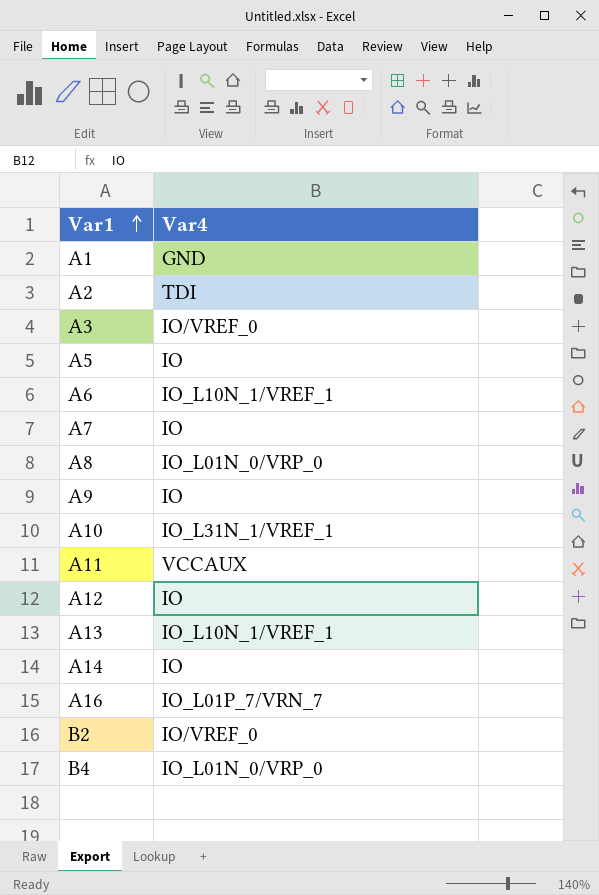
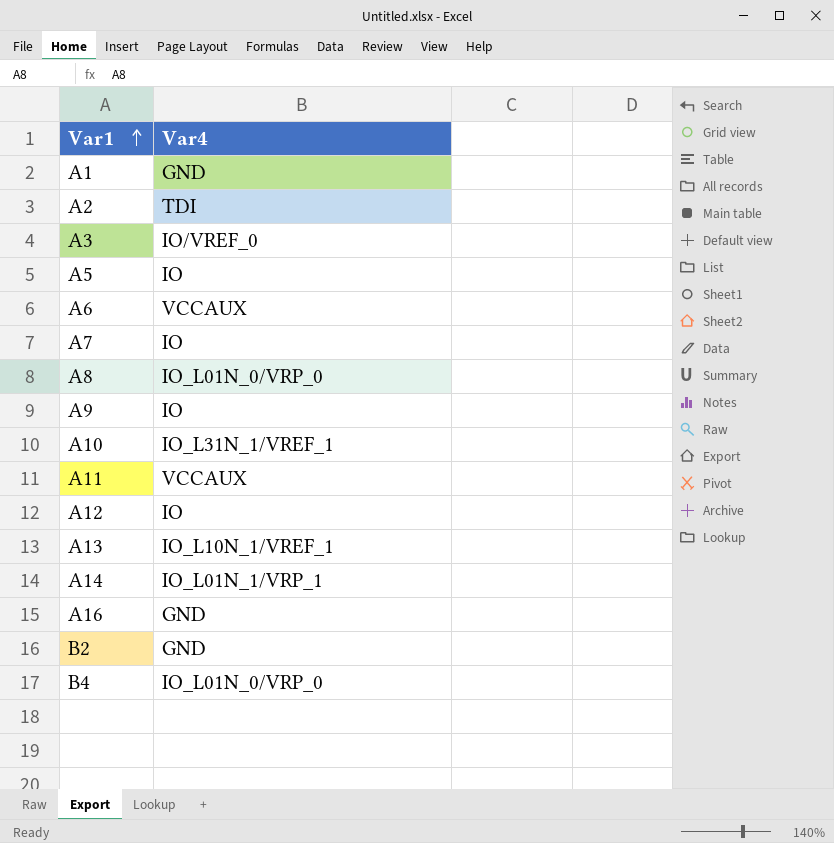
A6 | Var4: IO_L10N_1/VREF_1 -> VCCAUX
A14 | Var4: IO -> IO_L01N_1/VRP_1
A16 | Var4: IO_L01P_7/VRN_7 -> GND
B2 | Var4: IO/VREF_0 -> GND

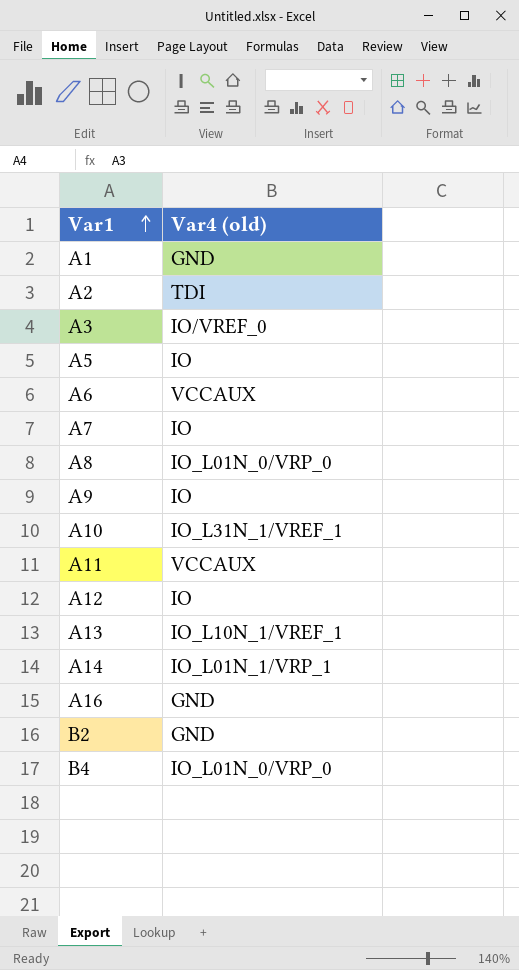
column name: Var4 -> Var4 (old)

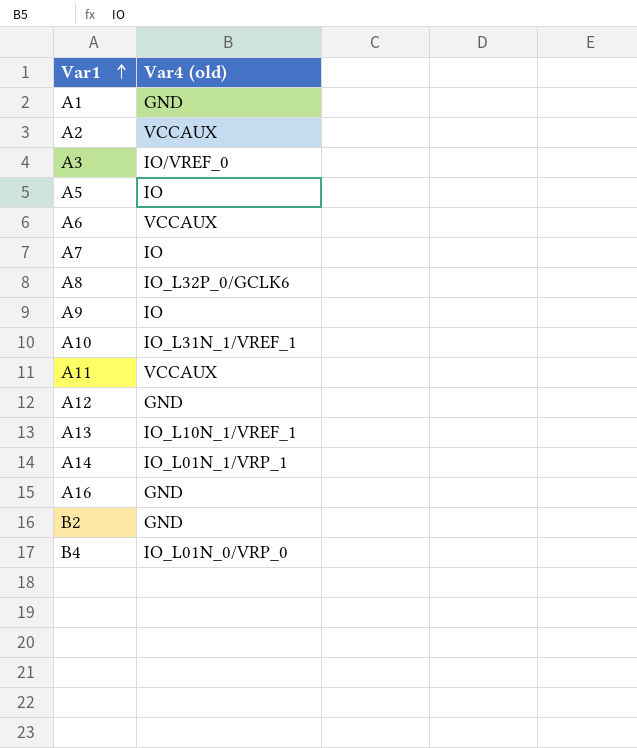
A2 | Var4 (old): TDI -> VCCAUX
A8 | Var4 (old): IO_L01N_0/VRP_0 -> IO_L32P_0/GCLK6
A12 | Var4 (old): IO -> GND

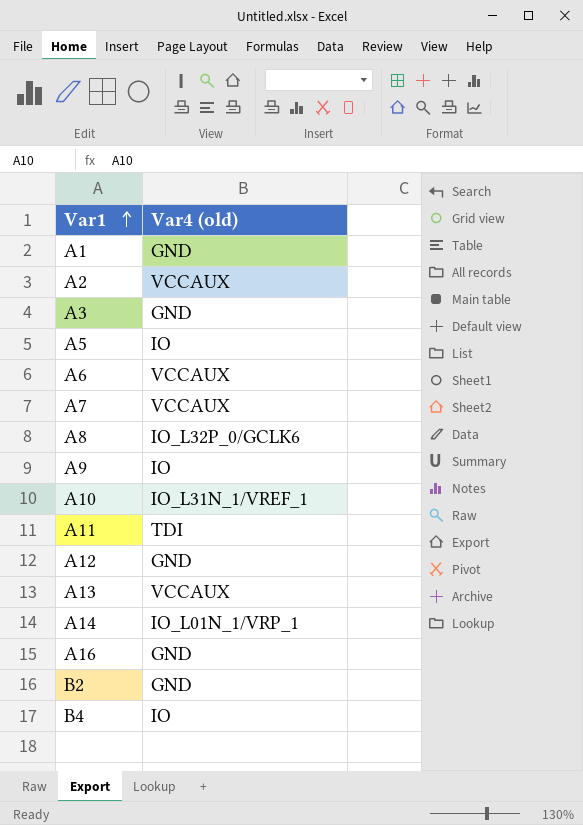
A3 | Var4 (old): IO/VREF_0 -> GND
A7 | Var4 (old): IO -> VCCAUX
A11 | Var4 (old): VCCAUX -> TDI
A13 | Var4 (old): IO_L10N_1/VREF_1 -> VCCAUX
B4 | Var4 (old): IO_L01N_0/VRP_0 -> IO

